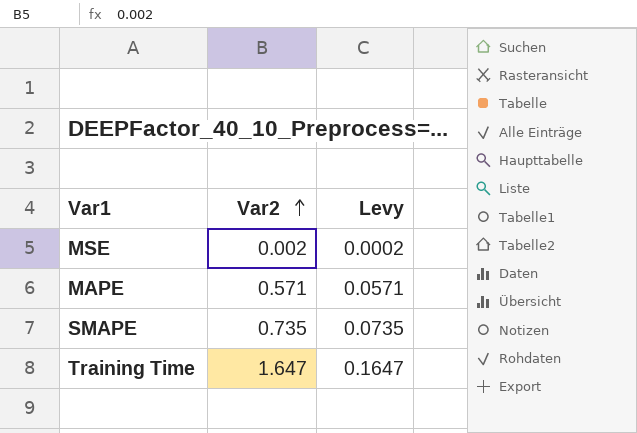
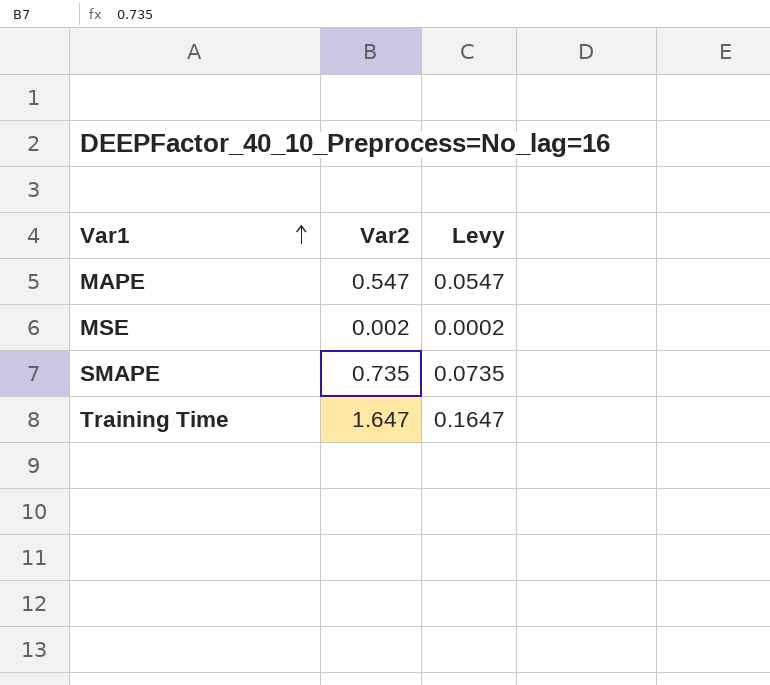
row order: Var2 ascending -> Var1 ascending
MAPE | Var2: 0.571 -> 0.547
MAPE | Levy: 0.0571 -> 0.0547

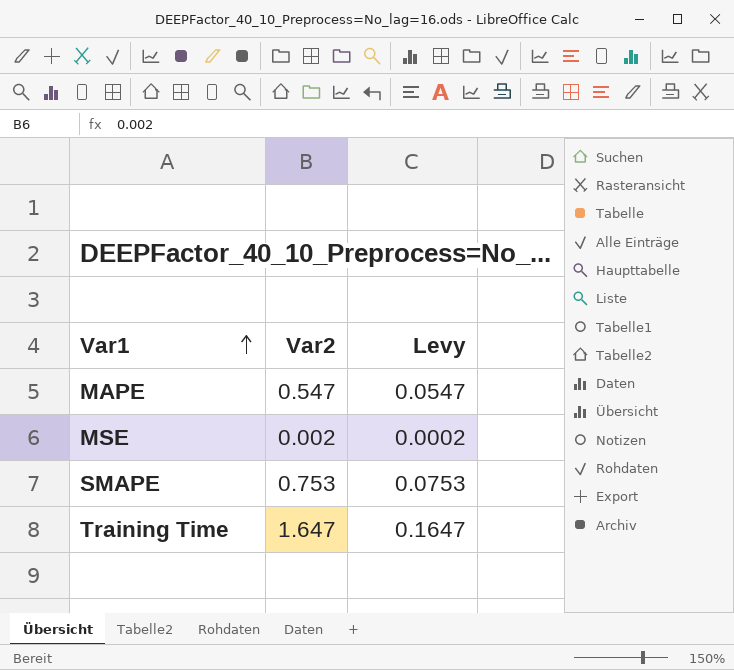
SMAPE | Var2: 0.735 -> 0.753
SMAPE | Levy: 0.0735 -> 0.0753

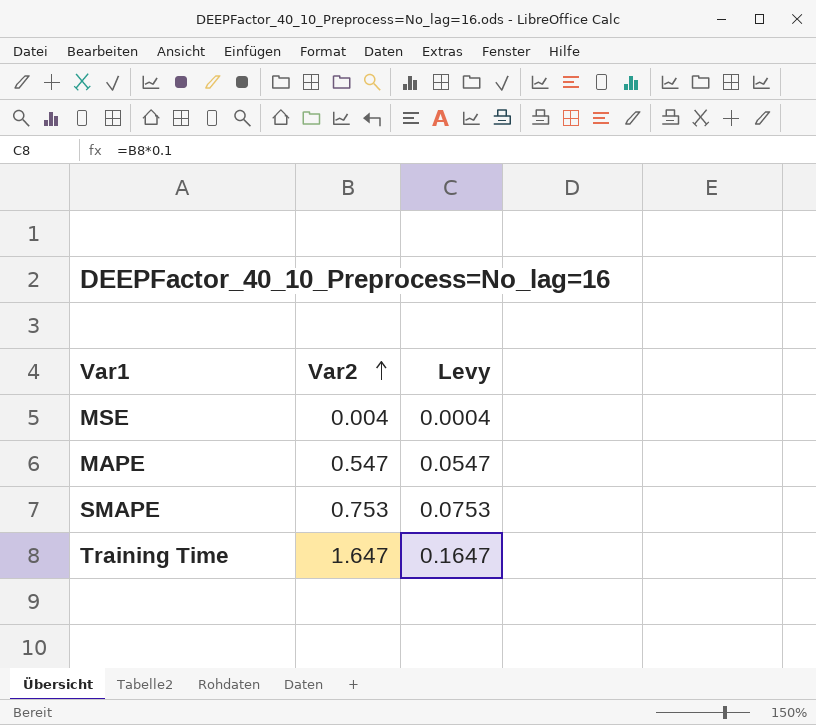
row order: Var1 ascending -> Var2 ascending
MSE | Var2: 0.002 -> 0.004
MSE | Levy: 0.0002 -> 0.0004

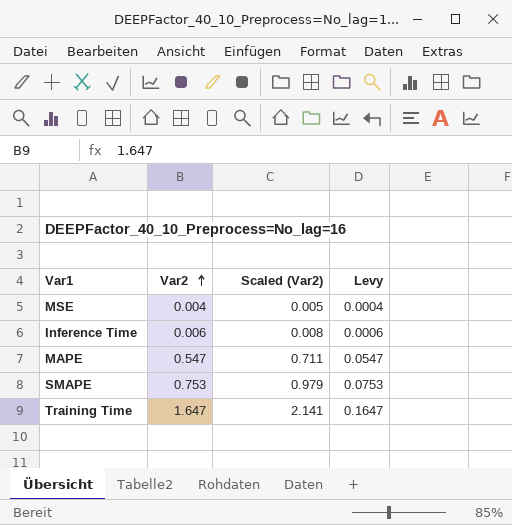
column Scaled (Var2) | formula: none -> [Var2] * 1.3
row Inference Time: none -> 0.006 | 0.008 | 0.0006

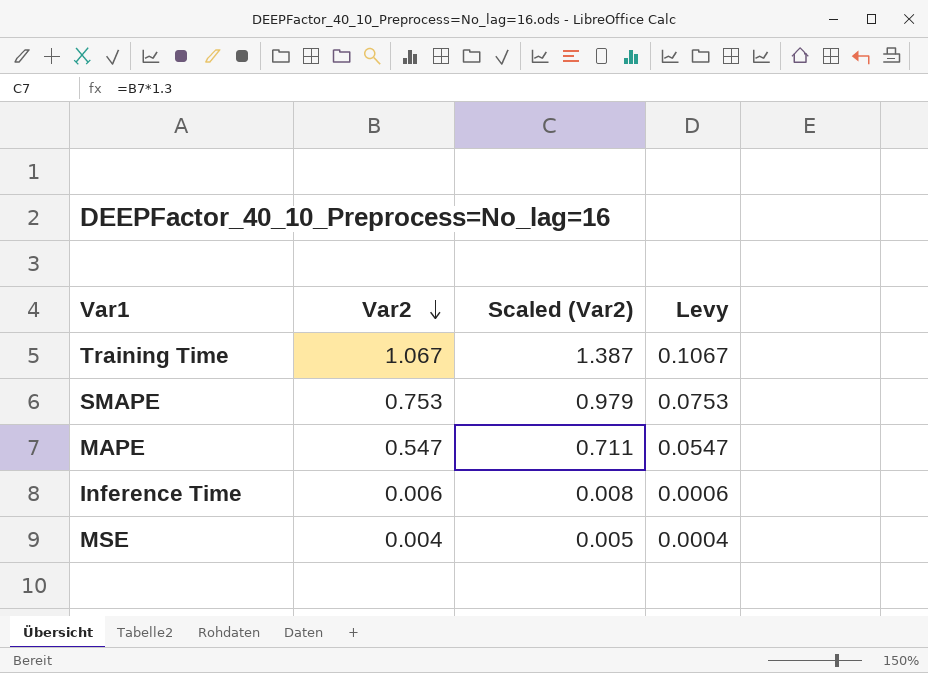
row order: Var2 ascending -> Var2 descending
Training Time | Var2: 1.647 -> 1.067
Training Time | Scaled (Var2): 2.141 -> 1.387
Training Time | Levy: 0.1647 -> 0.1067

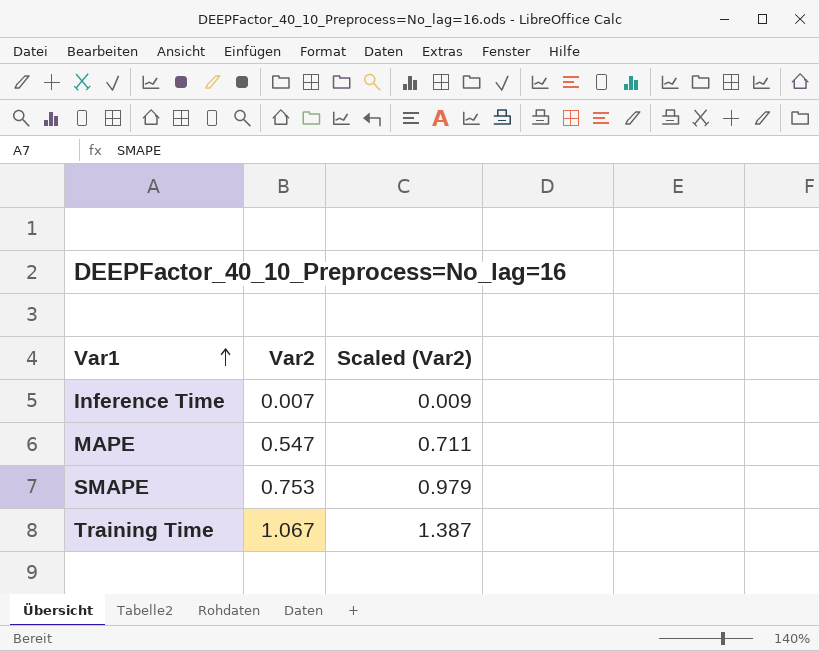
row order: Var2 descending -> Var1 ascending
column Levy | formula: [Var2] * 0.1 -> none
row MSE: 0.004 | 0.005 | 0.0004 -> none
Inference Time | Var2: 0.006 -> 0.007
Inference Time | Scaled (Var2): 0.008 -> 0.009

